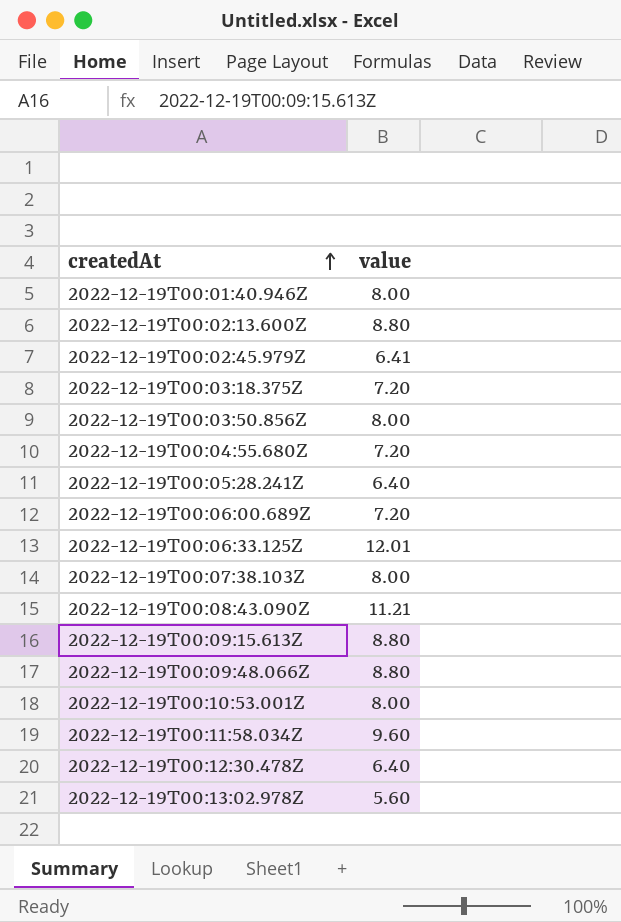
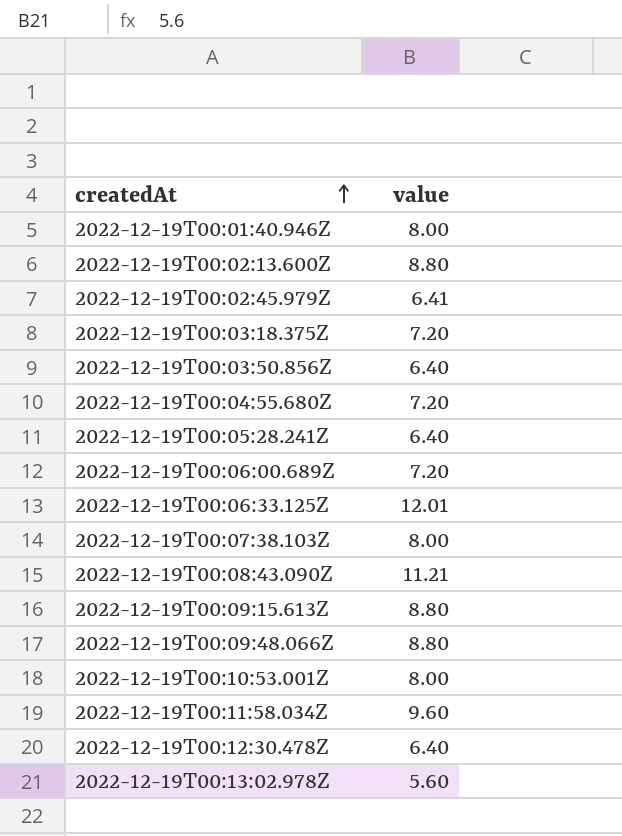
2022-12-19T00:03:50.856Z | value: 8.00 -> 6.40

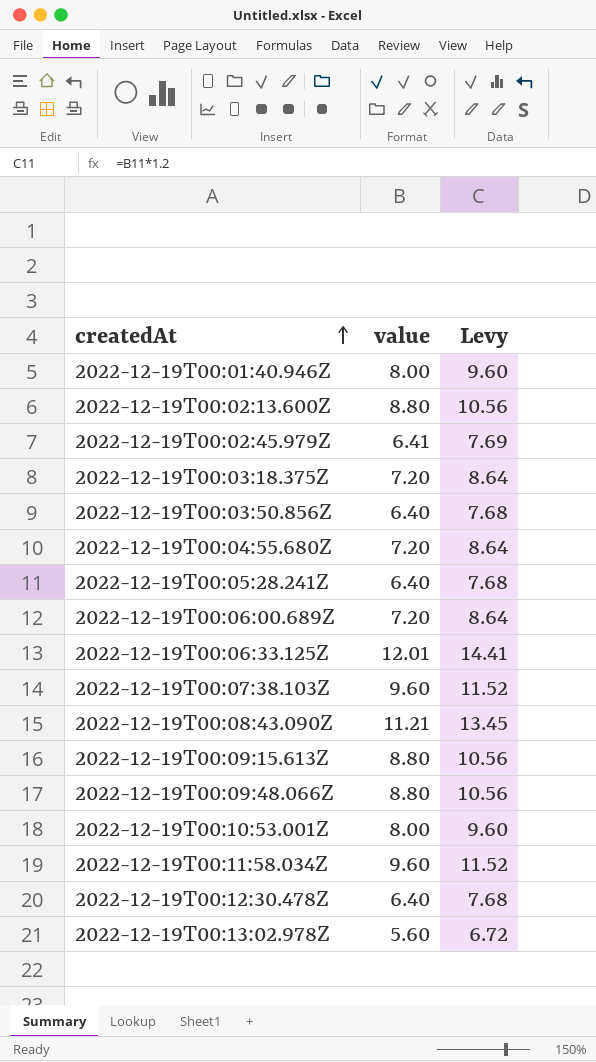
column Levy | formula: none -> [value] * 1.2
2022-12-19T00:07:38.103Z | value: 8.00 -> 9.60

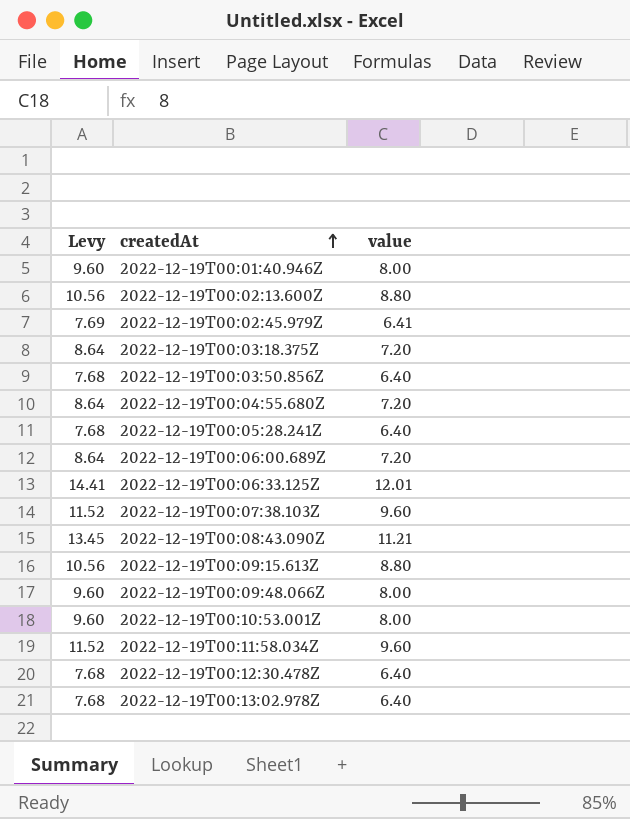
column Levy | position: 3 -> 1
2022-12-19T00:09:48.066Z | Levy: 10.56 -> 9.60
2022-12-19T00:09:48.066Z | value: 8.80 -> 8.00
2022-12-19T00:13:02.978Z | Levy: 6.72 -> 7.68
2022-12-19T00:13:02.978Z | value: 5.60 -> 6.40

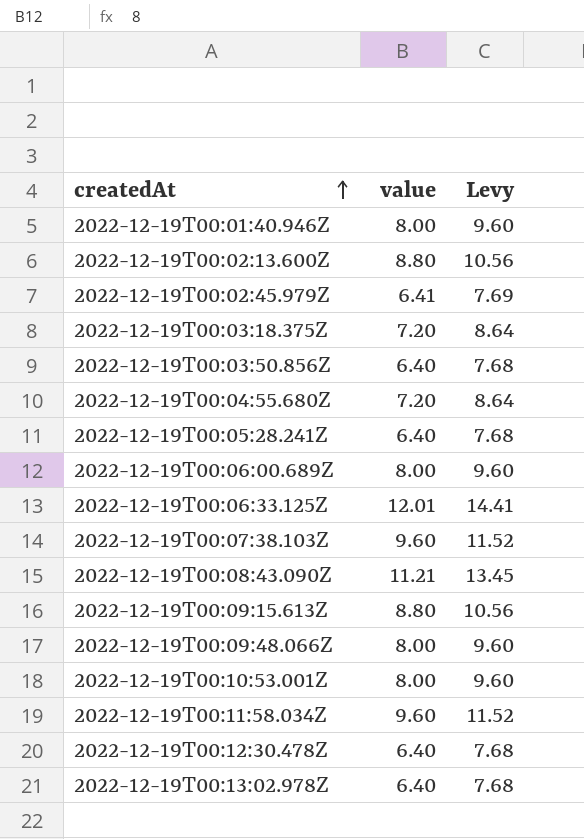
column Levy | position: 1 -> 3
2022-12-19T00:06:00.689Z | value: 7.20 -> 8.00
2022-12-19T00:06:00.689Z | Levy: 8.64 -> 9.60

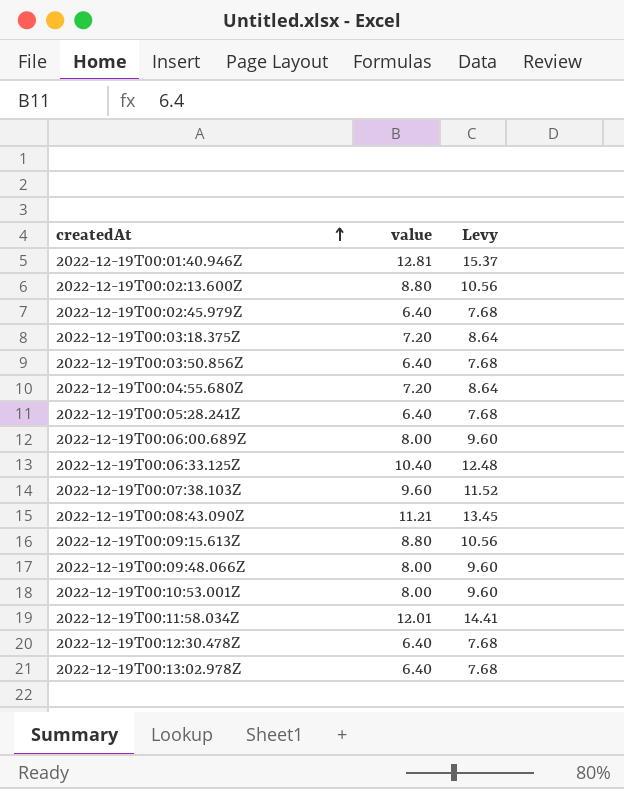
2022-12-19T00:01:40.946Z | value: 8.00 -> 12.81
2022-12-19T00:01:40.946Z | Levy: 9.60 -> 15.37
2022-12-19T00:02:45.979Z | value: 6.41 -> 6.40
2022-12-19T00:02:45.979Z | Levy: 7.69 -> 7.68
2022-12-19T00:06:33.125Z | value: 12.01 -> 10.40
2022-12-19T00:06:33.125Z | Levy: 14.41 -> 12.48
2022-12-19T00:11:58.034Z | value: 9.60 -> 12.01
2022-12-19T00:11:58.034Z | Levy: 11.52 -> 14.41

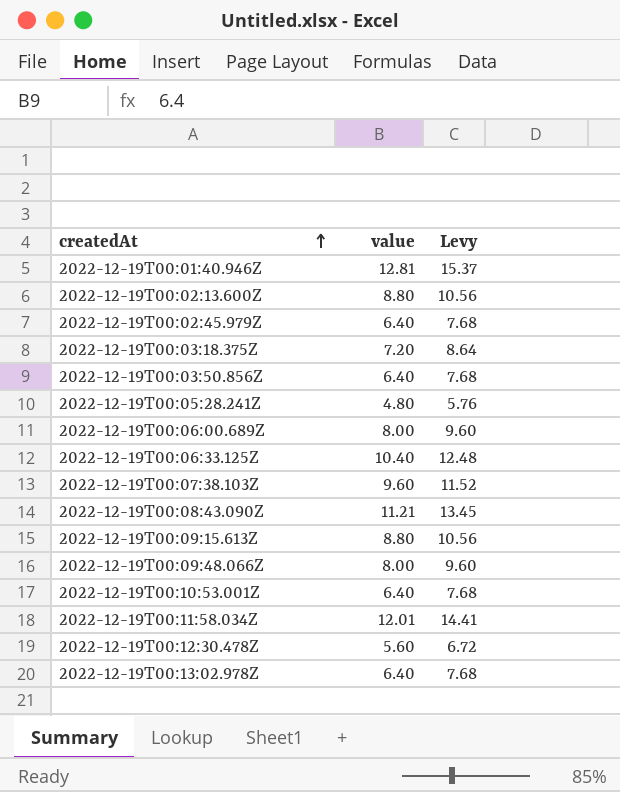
row 2022-12-19T00:04:55.680Z: 7.20 | 8.64 -> none
2022-12-19T00:05:28.241Z | value: 6.40 -> 4.80
2022-12-19T00:05:28.241Z | Levy: 7.68 -> 5.76
2022-12-19T00:10:53.001Z | value: 8.00 -> 6.40
2022-12-19T00:10:53.001Z | Levy: 9.60 -> 7.68
2022-12-19T00:12:30.478Z | value: 6.40 -> 5.60
2022-12-19T00:12:30.478Z | Levy: 7.68 -> 6.72

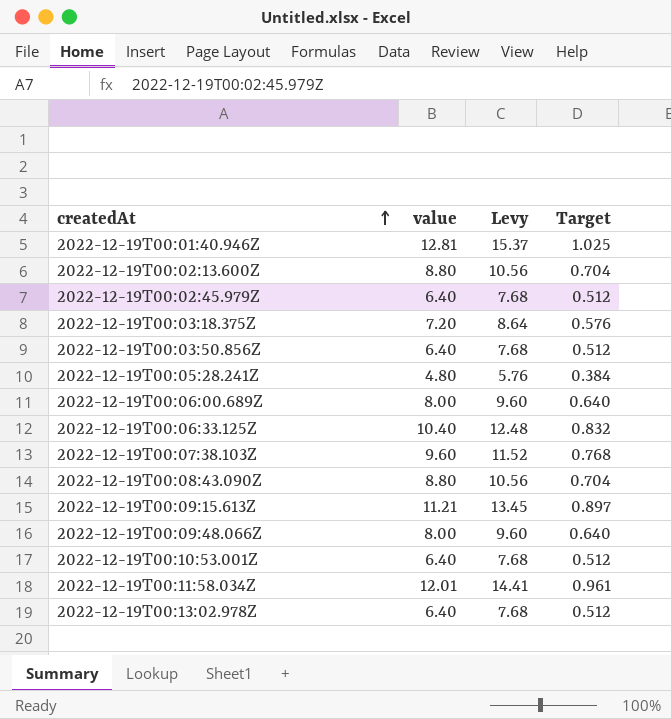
column Target | formula: none -> [value] * 0.08
row 2022-12-19T00:12:30.478Z: 5.60 | 6.72 -> none
2022-12-19T00:08:43.090Z | value: 11.21 -> 8.80
2022-12-19T00:08:43.090Z | Levy: 13.45 -> 10.56
2022-12-19T00:09:15.613Z | value: 8.80 -> 11.21
2022-12-19T00:09:15.613Z | Levy: 10.56 -> 13.45

